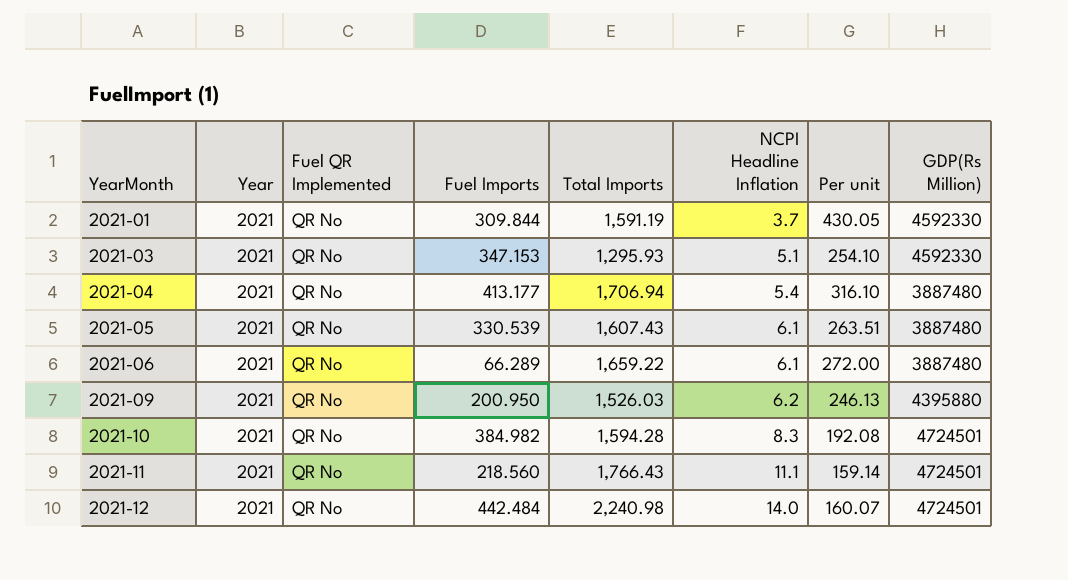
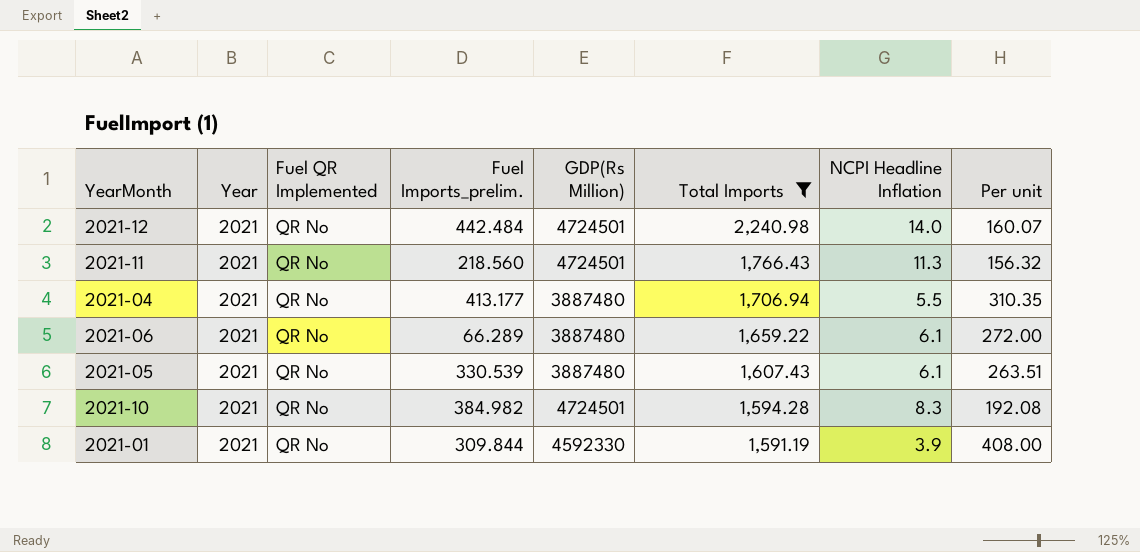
filter: none -> Total Imports >= 1,591.19
row order: YearMonth ascending -> Total Imports descending
column name: Fuel Imports -> Fuel Imports_prelim.
column GDP(Rs Million) | position: 8 -> 5
2021-11 | NCPI Headline Inflation: 11.1 -> 11.3
2021-11 | Per unit: 159.14 -> 156.32
2021-04 | NCPI Headline Inflation: 5.4 -> 5.5
2021-04 | Per unit: 316.10 -> 310.35
2021-01 | NCPI Headline Inflation: 3.7 -> 3.9
2021-01 | Per unit: 430.05 -> 408.00

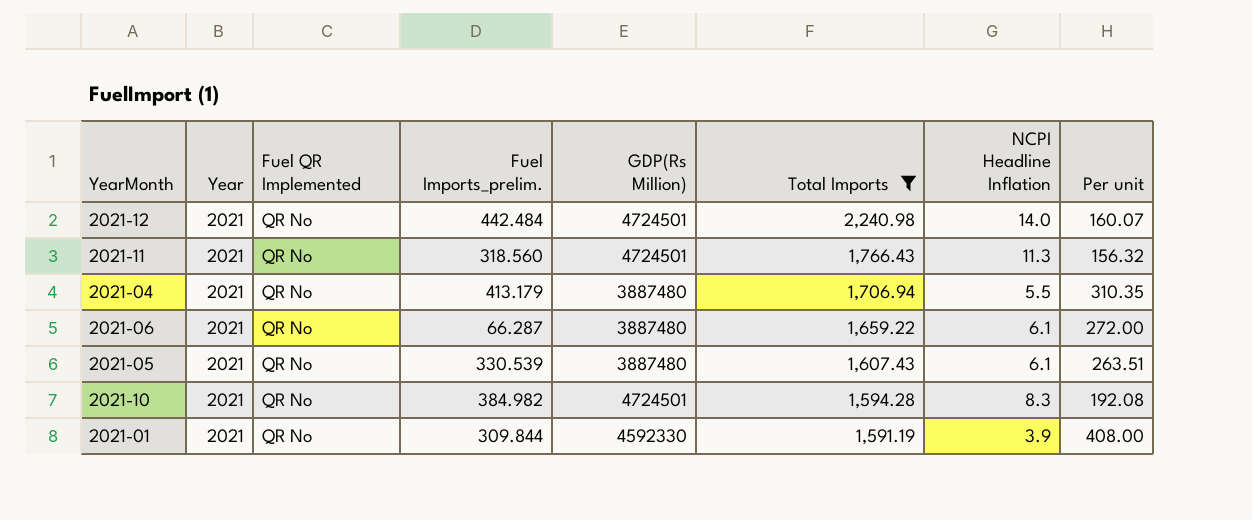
2021-11 | Fuel Imports_prelim.: 218.560 -> 318.560
2021-04 | Fuel Imports_prelim.: 413.177 -> 413.179
2021-06 | Fuel Imports_prelim.: 66.289 -> 66.287

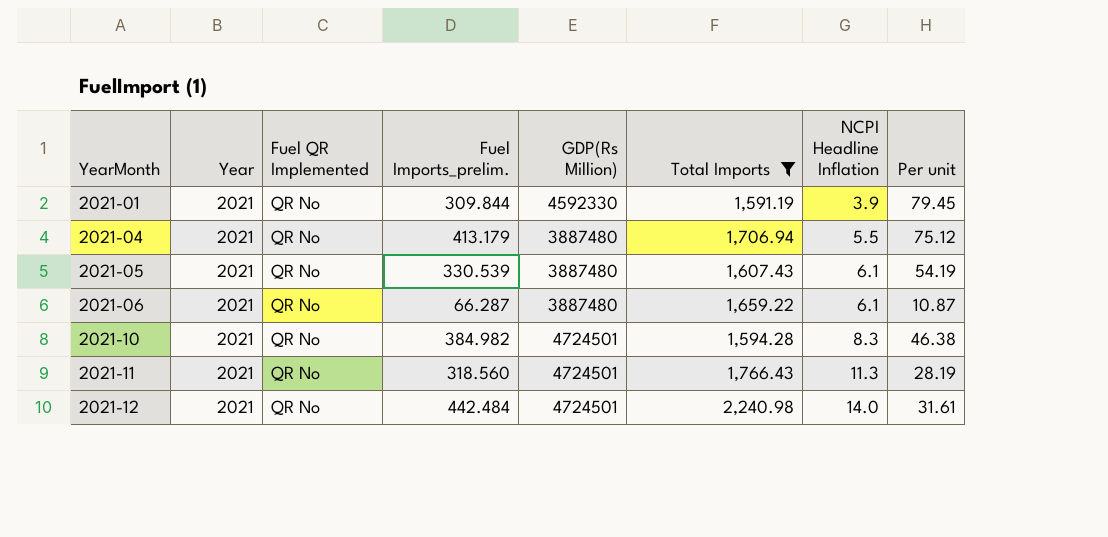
row order: Total Imports descending -> YearMonth ascending
column Per unit | formula: [Total Imports] / [NCPI Headline Inflation] -> [Fuel Imports_prelim.] / [NCPI Headline Inflation]

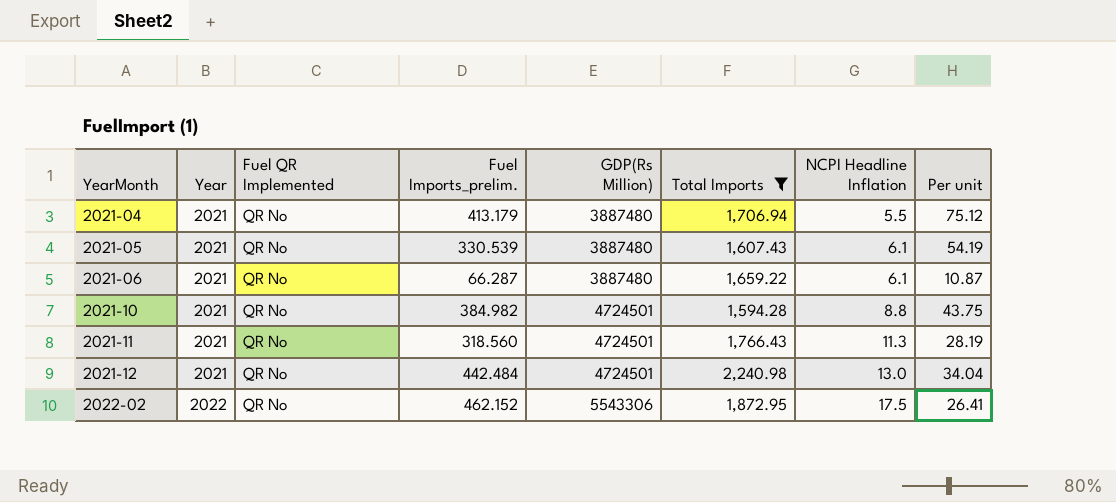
row 2021-01: 2021 | QR No | 309.844 | 4592330 | 1,591.19 | 3.9 | 79.45 -> none
2021-10 | NCPI Headline Inflation: 8.3 -> 8.8
2021-10 | Per unit: 46.38 -> 43.75
2021-12 | NCPI Headline Inflation: 14.0 -> 13.0
2021-12 | Per unit: 31.61 -> 34.04
row 2022-02: none -> 2022 | QR No | 462.152 | 5543306 | 1,872.95 | 17.5 | 26.41

